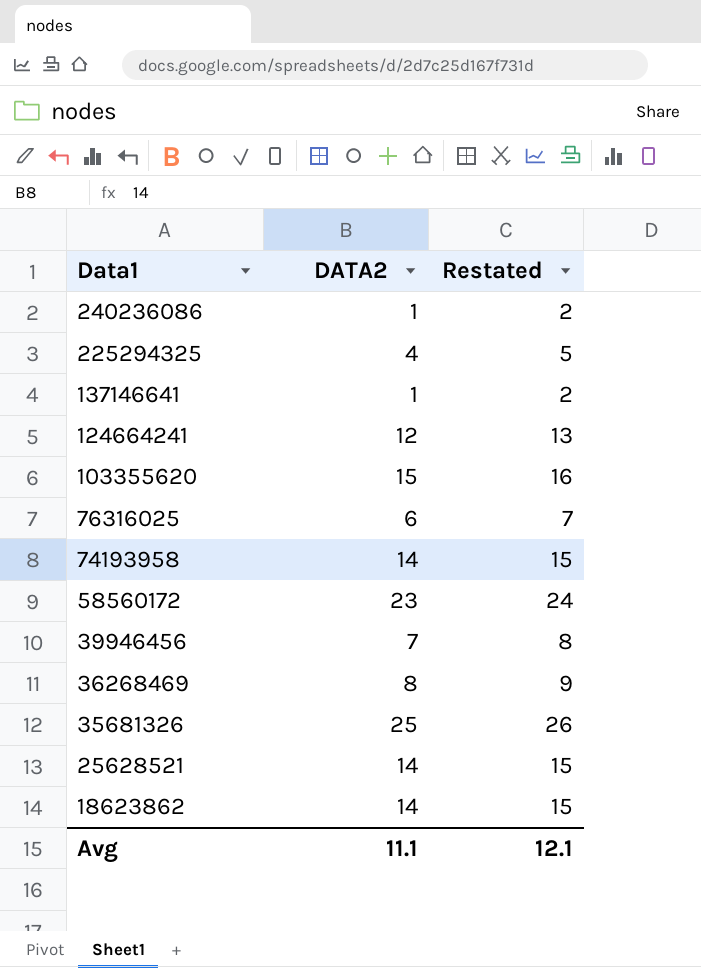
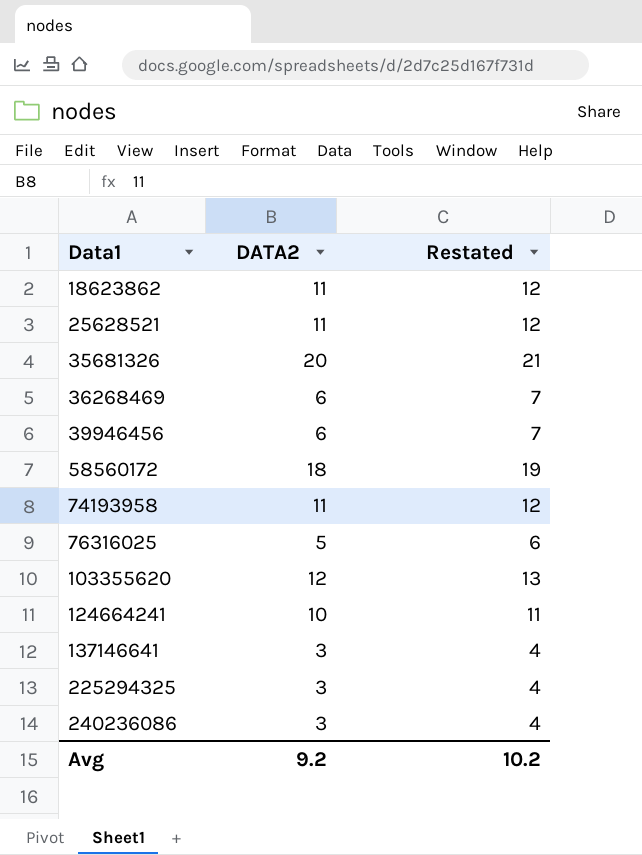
row order: Data1 descending -> Data1 ascending
18623862 | DATA2: 14 -> 11
18623862 | Restated: 15 -> 12
25628521 | DATA2: 14 -> 11
25628521 | Restated: 15 -> 12
35681326 | DATA2: 25 -> 20
35681326 | Restated: 26 -> 21
36268469 | DATA2: 8 -> 6
36268469 | Restated: 9 -> 7
39946456 | DATA2: 7 -> 6
39946456 | Restated: 8 -> 7
58560172 | DATA2: 23 -> 18
58560172 | Restated: 24 -> 19
74193958 | DATA2: 14 -> 11
74193958 | Restated: 15 -> 12
76316025 | DATA2: 6 -> 5
76316025 | Restated: 7 -> 6
103355620 | DATA2: 15 -> 12
103355620 | Restated: 16 -> 13
124664241 | DATA2: 12 -> 10
124664241 | Restated: 13 -> 11
137146641 | DATA2: 1 -> 3
137146641 | Restated: 2 -> 4
225294325 | DATA2: 4 -> 3
225294325 | Restated: 5 -> 4
240236086 | DATA2: 1 -> 3
240236086 | Restated: 2 -> 4
Avg | DATA2: 11.1 -> 9.2
Avg | Restated: 12.1 -> 10.2

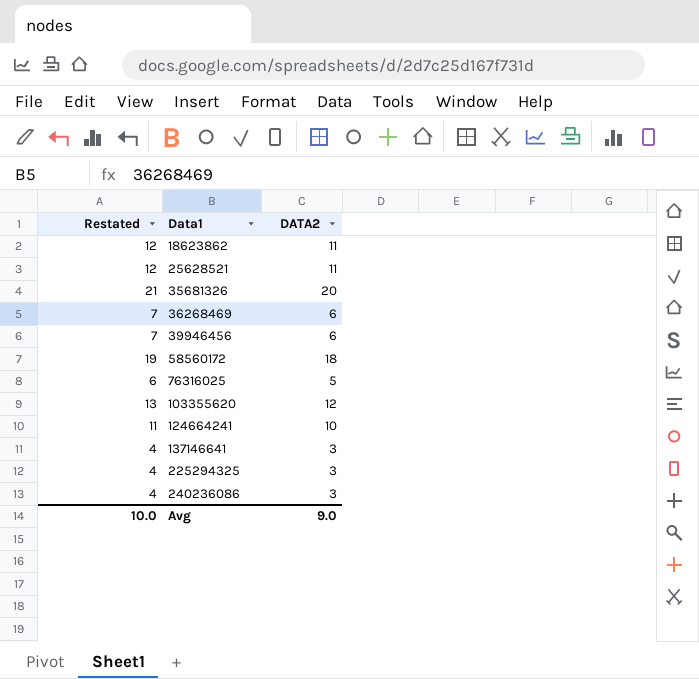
column Restated | position: 3 -> 1
row 74193958: 11 | 12 -> none
Avg | Restated: 10.2 -> 10.0
Avg | DATA2: 9.2 -> 9.0

